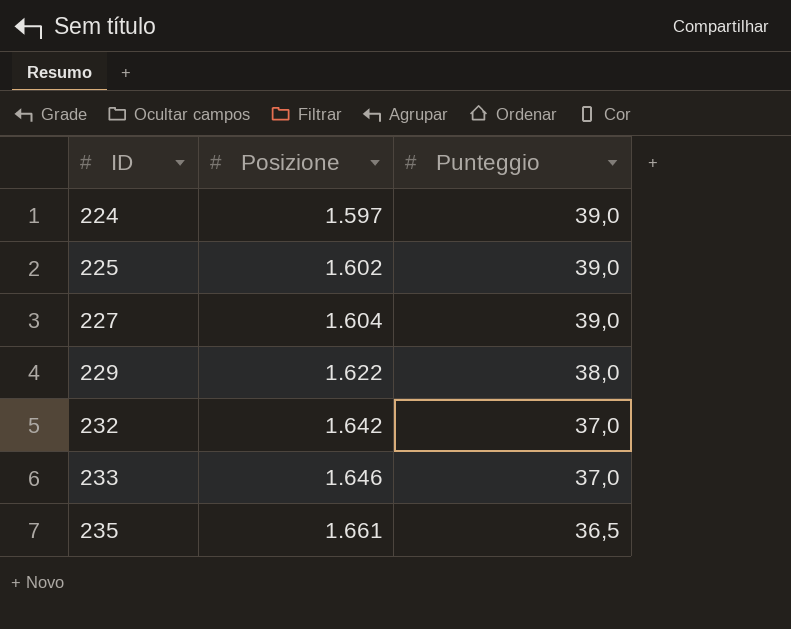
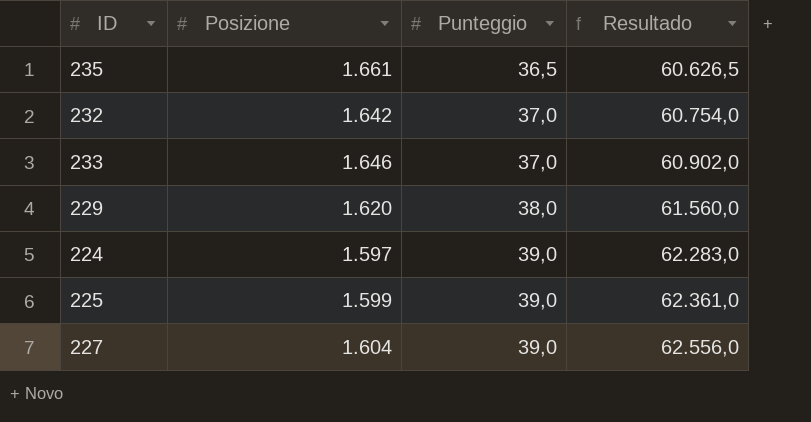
row order: ID ascending -> Punteggio ascending
column Resultado | formula: none -> [Posizione] * [Punteggio]
229 | Posizione: 1.622 -> 1.620
225 | Posizione: 1.602 -> 1.599

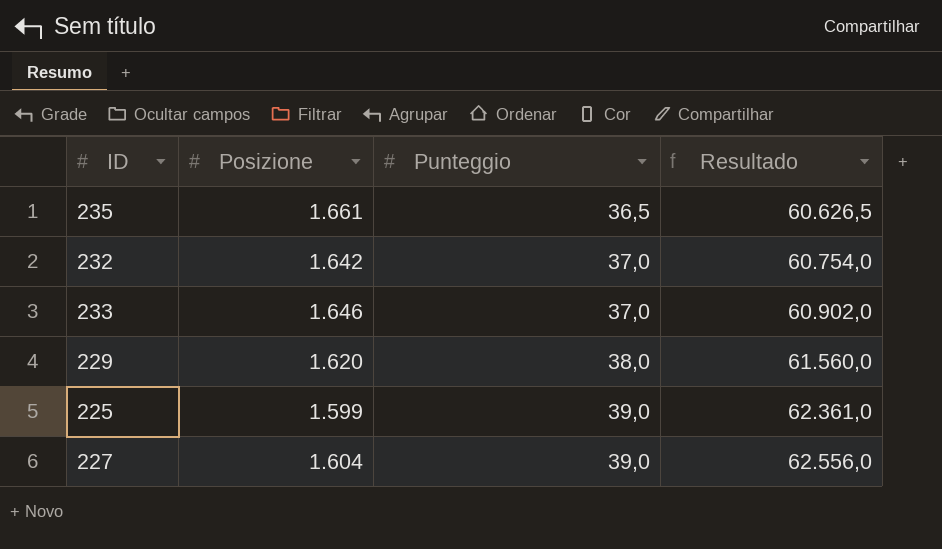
row 224: 1.597 | 39,0 | 62.283,0 -> none

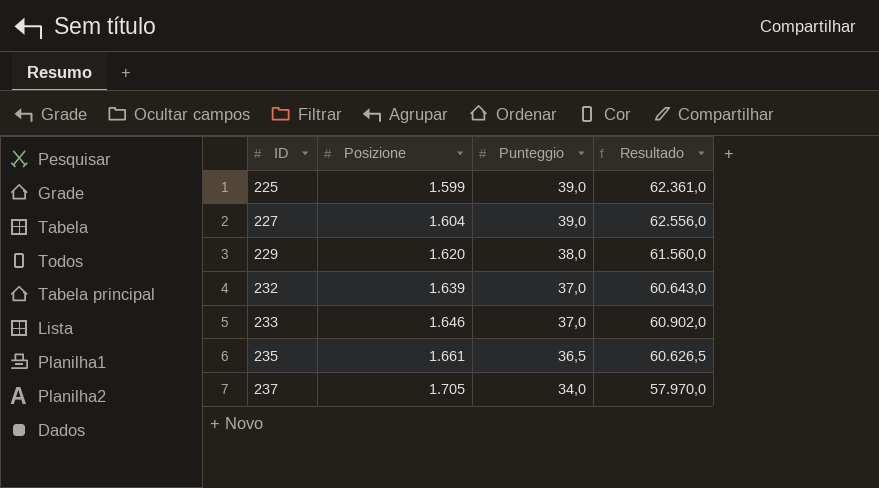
row order: Punteggio ascending -> ID ascending
232 | Posizione: 1.642 -> 1.639
232 | Resultado: 60.754,0 -> 60.643,0
row 237: none -> 1.705 | 34,0 | 57.970,0

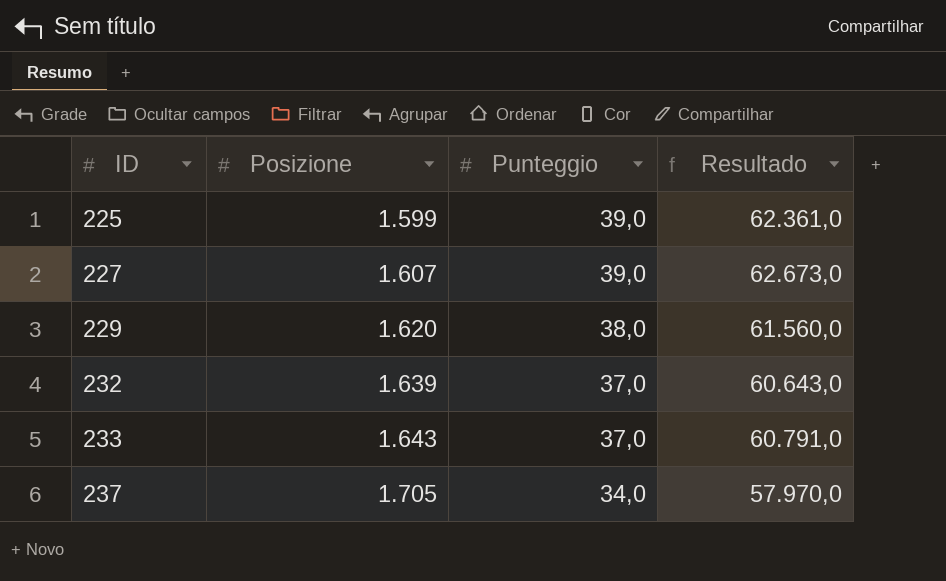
row 235: 1.661 | 36,5 | 60.626,5 -> none
227 | Posizione: 1.604 -> 1.607
227 | Resultado: 62.556,0 -> 62.673,0
233 | Posizione: 1.646 -> 1.643
233 | Resultado: 60.902,0 -> 60.791,0

